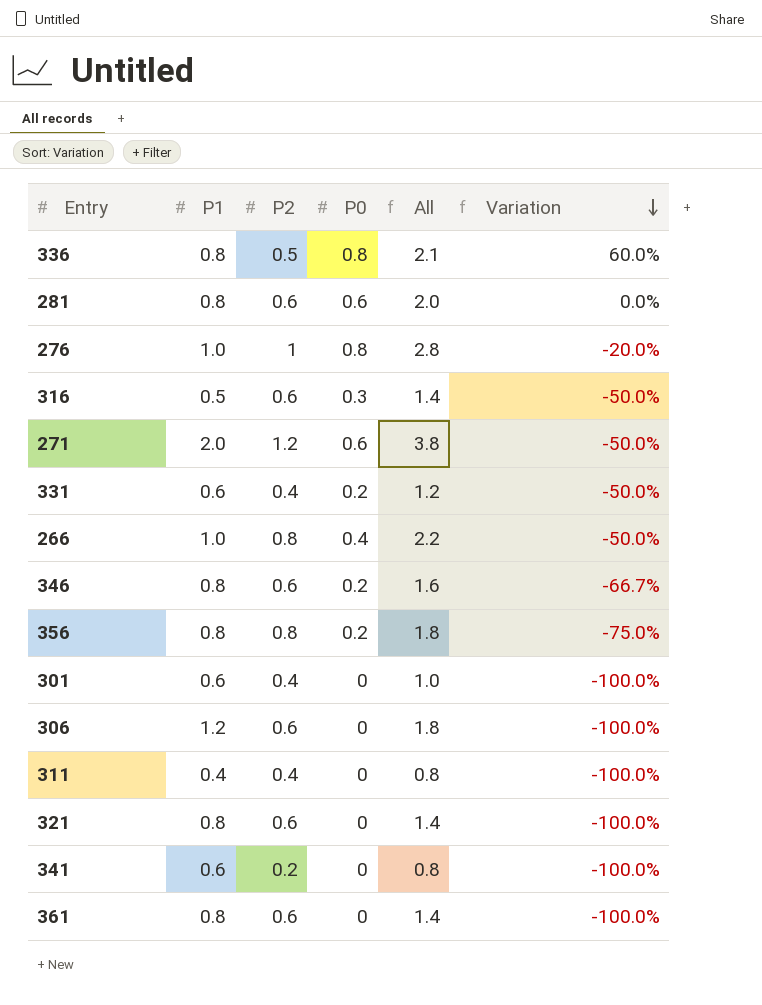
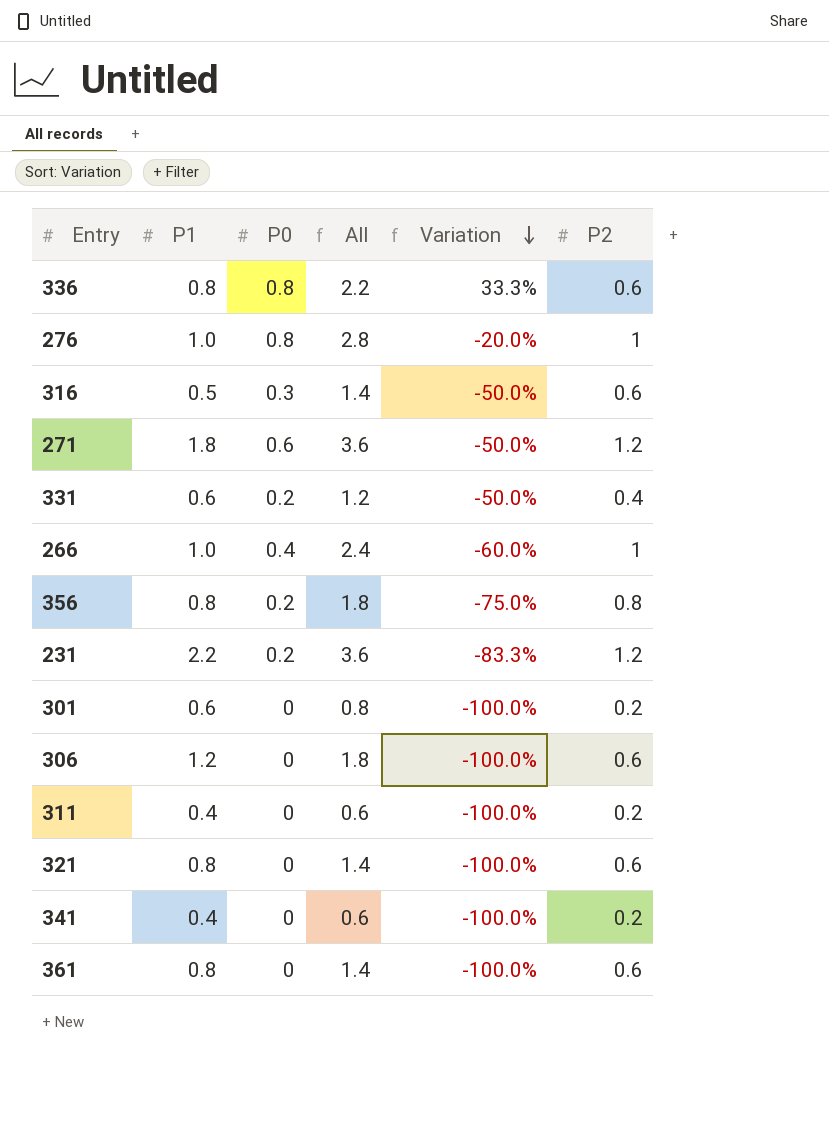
column P2 | position: 3 -> 6
row 281: 0.8 | 0.6 | 0.6 | 2.0 | 0.0% -> none
row 346: 0.8 | 0.6 | 0.2 | 1.6 | -66.7% -> none
336 | All: 2.1 -> 2.2
336 | Variation: 60.0% -> 33.3%
336 | P2: 0.5 -> 0.6
271 | P1: 2.0 -> 1.8
271 | All: 3.8 -> 3.6
266 | All: 2.2 -> 2.4
266 | Variation: -50.0% -> -60.0%
266 | P2: 0.8 -> 1
row 231: none -> 2.2 | 0.2 | 3.6 | -83.3% | 1.2
301 | All: 1.0 -> 0.8
301 | P2: 0.4 -> 0.2
311 | All: 0.8 -> 0.6
311 | P2: 0.4 -> 0.2
341 | P1: 0.6 -> 0.4
341 | All: 0.8 -> 0.6

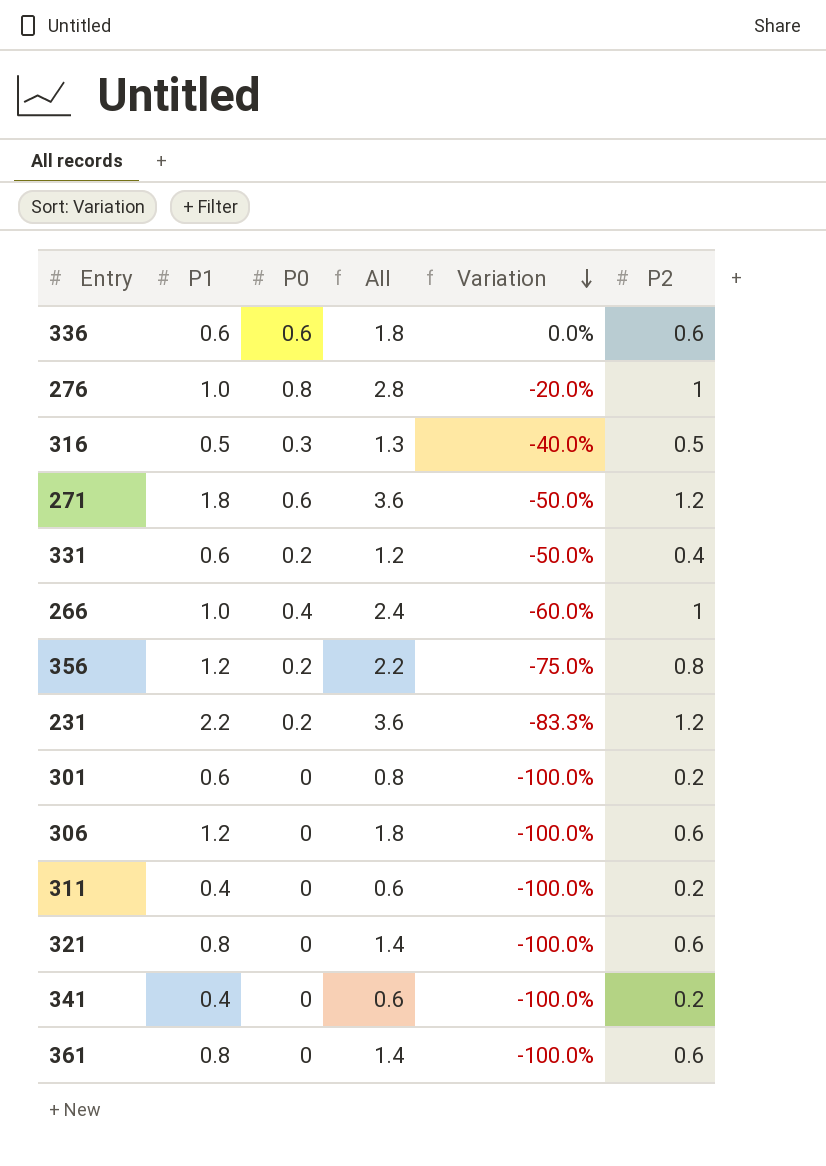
336 | P1: 0.8 -> 0.6
336 | P0: 0.8 -> 0.6
336 | All: 2.2 -> 1.8
336 | Variation: 33.3% -> 0.0%
316 | All: 1.4 -> 1.3
316 | Variation: -50.0% -> -40.0%
316 | P2: 0.6 -> 0.5
356 | P1: 0.8 -> 1.2
356 | All: 1.8 -> 2.2

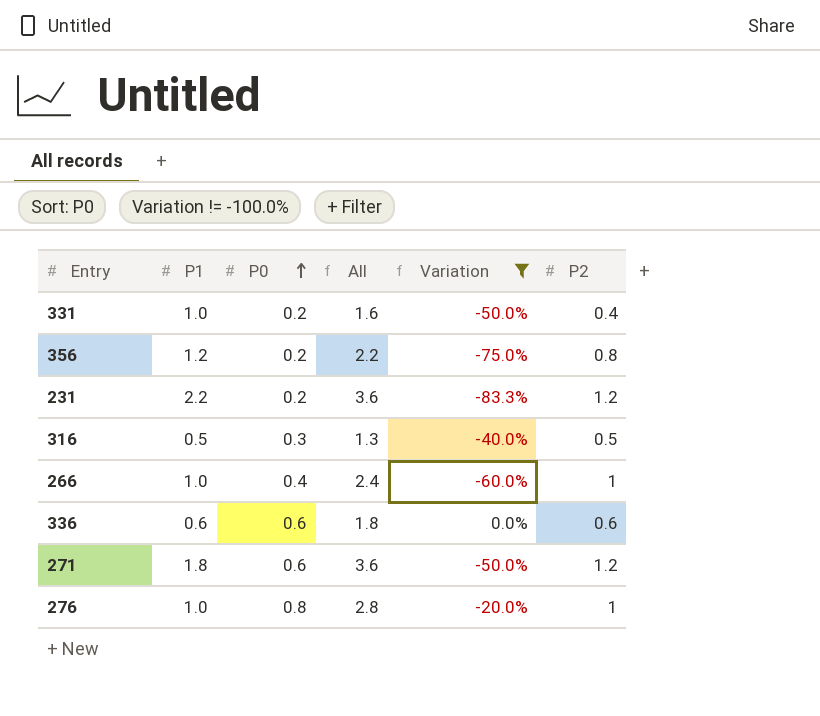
filter: none -> Variation != -100.0%
row order: Variation descending -> P0 ascending
331 | P1: 0.6 -> 1.0
331 | All: 1.2 -> 1.6

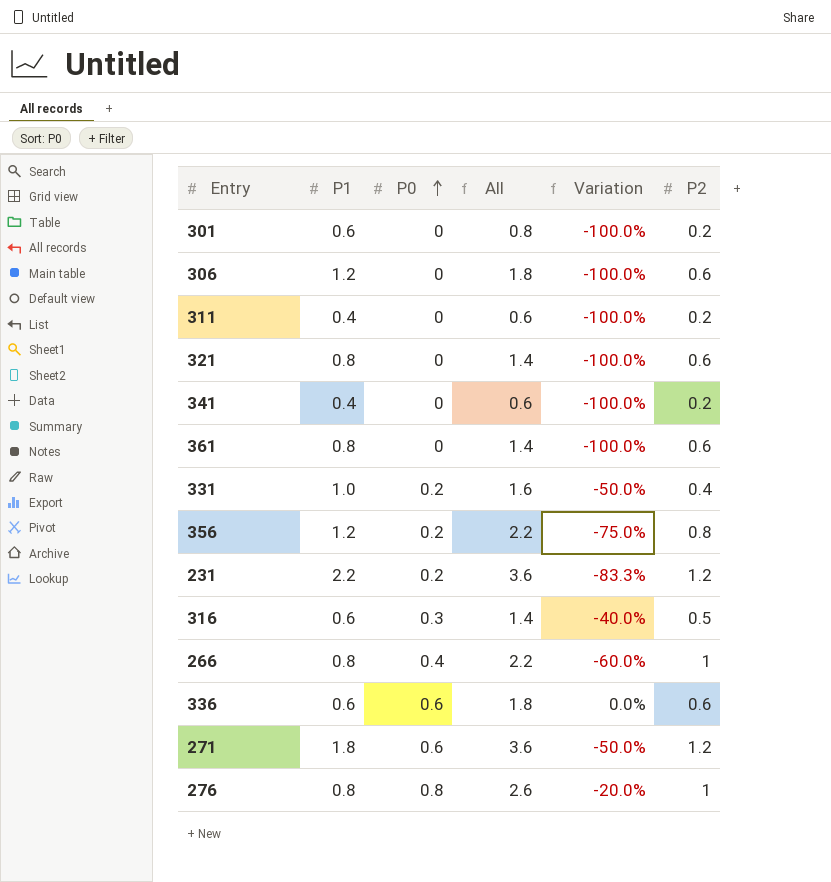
filter: Variation != -100.0% -> none
316 | P1: 0.5 -> 0.6
316 | All: 1.3 -> 1.4
266 | P1: 1.0 -> 0.8
266 | All: 2.4 -> 2.2
276 | P1: 1.0 -> 0.8
276 | All: 2.8 -> 2.6

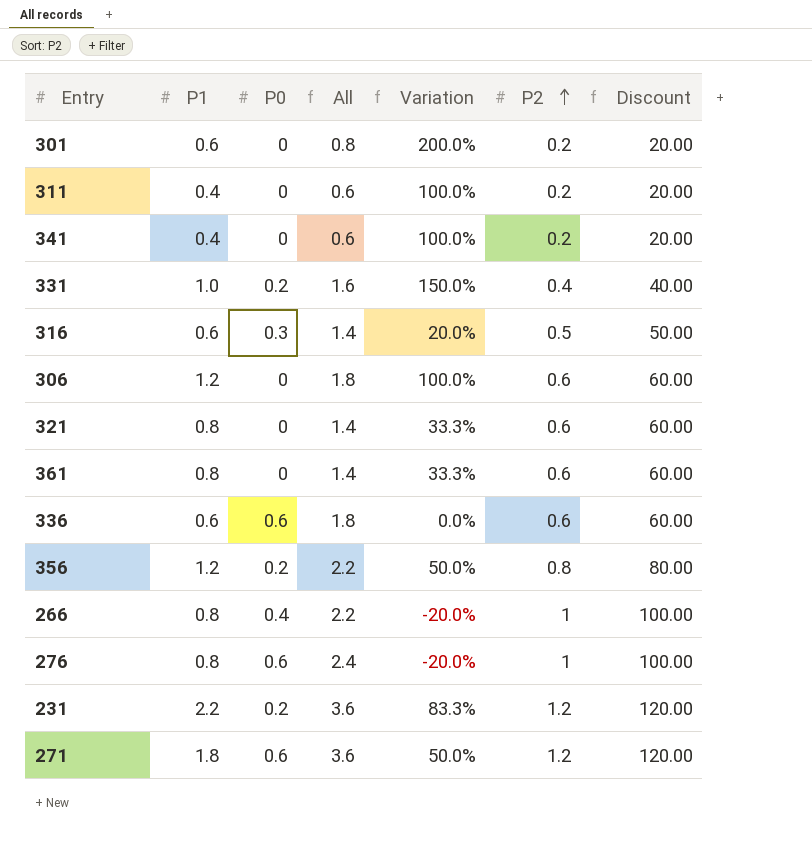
row order: P0 ascending -> P2 ascending
column Variation | formula: ([P0] - [P2]) / [P2] -> ([P1] - [P2]) / [P2]
column Discount | formula: none -> [P2] * 100
276 | P0: 0.8 -> 0.6
276 | All: 2.6 -> 2.4

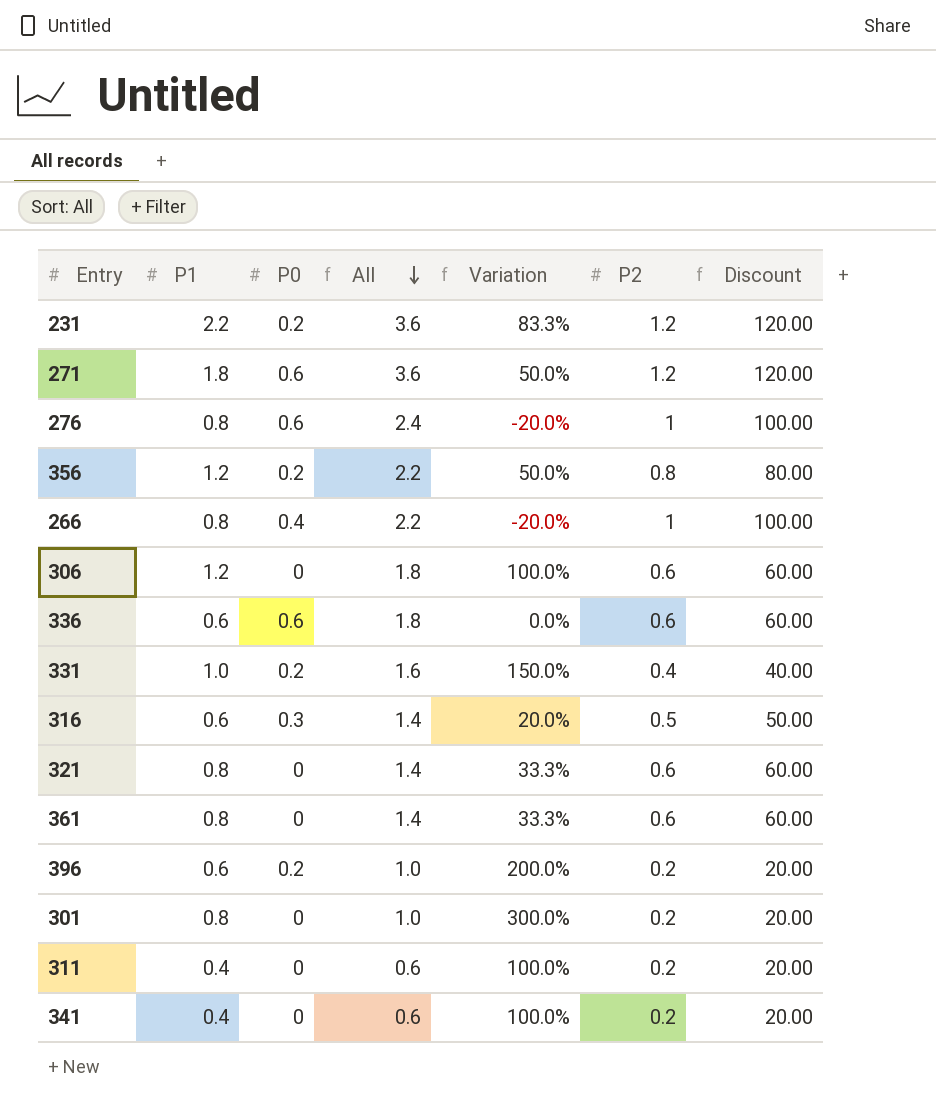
row order: P2 ascending -> All descending
row 396: none -> 0.6 | 0.2 | 1.0 | 200.0% | 0.2 | 20.00
301 | P1: 0.6 -> 0.8
301 | All: 0.8 -> 1.0
301 | Variation: 200.0% -> 300.0%

